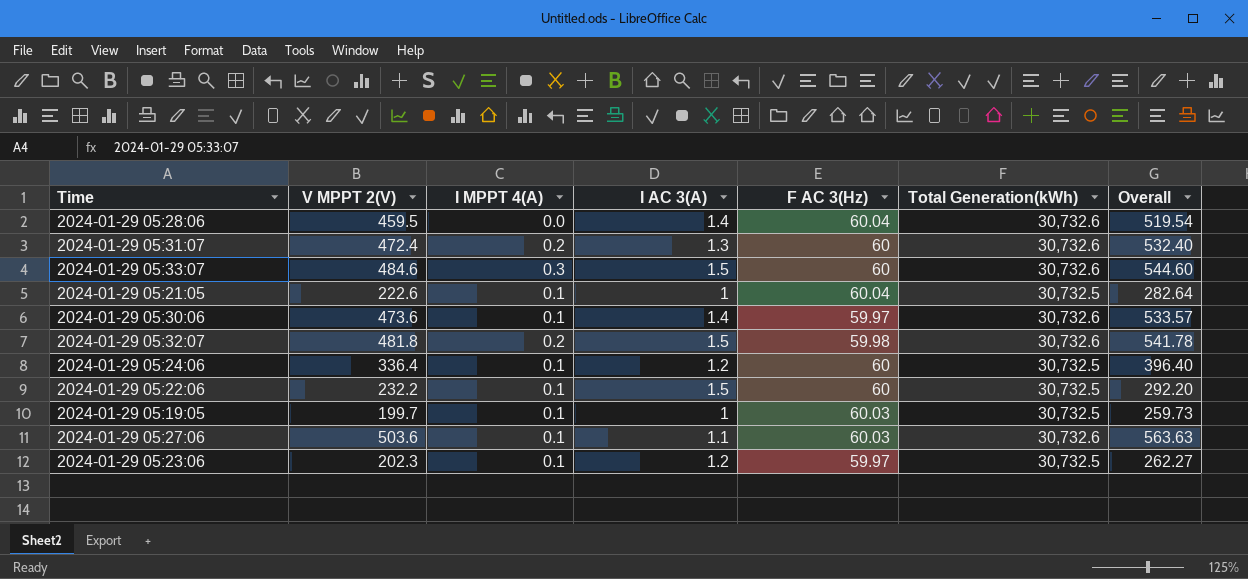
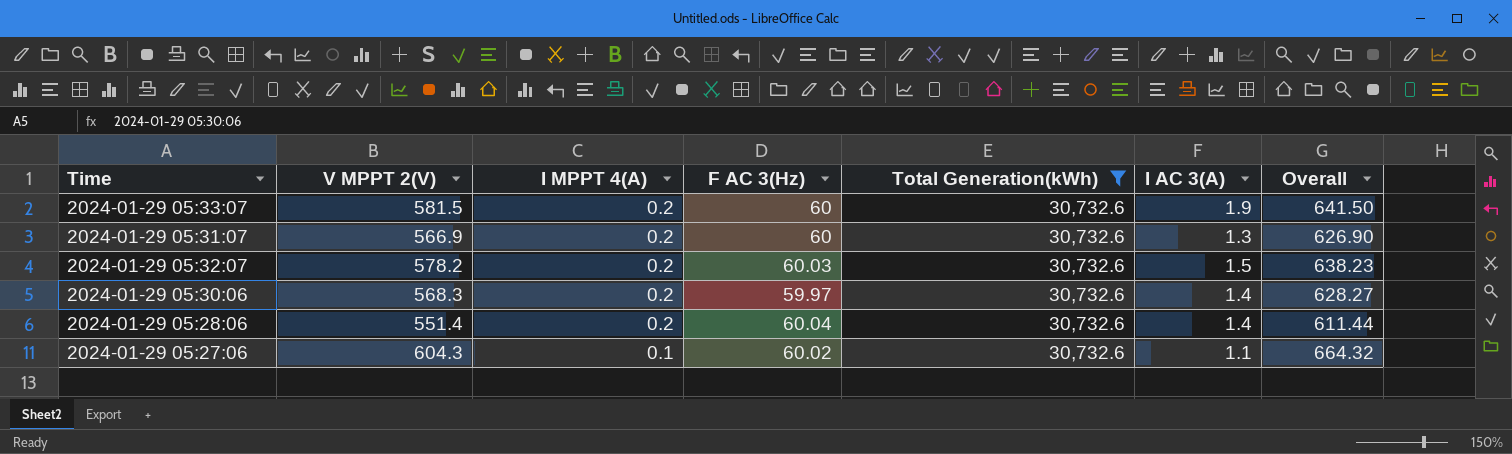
filter: none -> Total Generation(kWh) = 30,732.6
row order: none -> I MPPT 4(A) descending
column I AC 3(A) | position: 4 -> 6
2024-01-29 05:33:07 | V MPPT 2(V): 484.6 -> 581.5
2024-01-29 05:33:07 | I MPPT 4(A): 0.3 -> 0.2
2024-01-29 05:33:07 | I AC 3(A): 1.5 -> 1.9
2024-01-29 05:33:07 | Overall: 544.60 -> 641.50
2024-01-29 05:31:07 | V MPPT 2(V): 472.4 -> 566.9
2024-01-29 05:31:07 | Overall: 532.40 -> 626.90
2024-01-29 05:32:07 | V MPPT 2(V): 481.8 -> 578.2
2024-01-29 05:32:07 | F AC 3(Hz): 59.98 -> 60.03
2024-01-29 05:32:07 | Overall: 541.78 -> 638.23
2024-01-29 05:30:06 | V MPPT 2(V): 473.6 -> 568.3
2024-01-29 05:30:06 | I MPPT 4(A): 0.1 -> 0.2
2024-01-29 05:30:06 | Overall: 533.57 -> 628.27
2024-01-29 05:28:06 | V MPPT 2(V): 459.5 -> 551.4
2024-01-29 05:28:06 | I MPPT 4(A): 0.0 -> 0.2
2024-01-29 05:28:06 | Overall: 519.54 -> 611.44
2024-01-29 05:27:06 | V MPPT 2(V): 503.6 -> 604.3
2024-01-29 05:27:06 | F AC 3(Hz): 60.03 -> 60.02
2024-01-29 05:27:06 | Overall: 563.63 -> 664.32

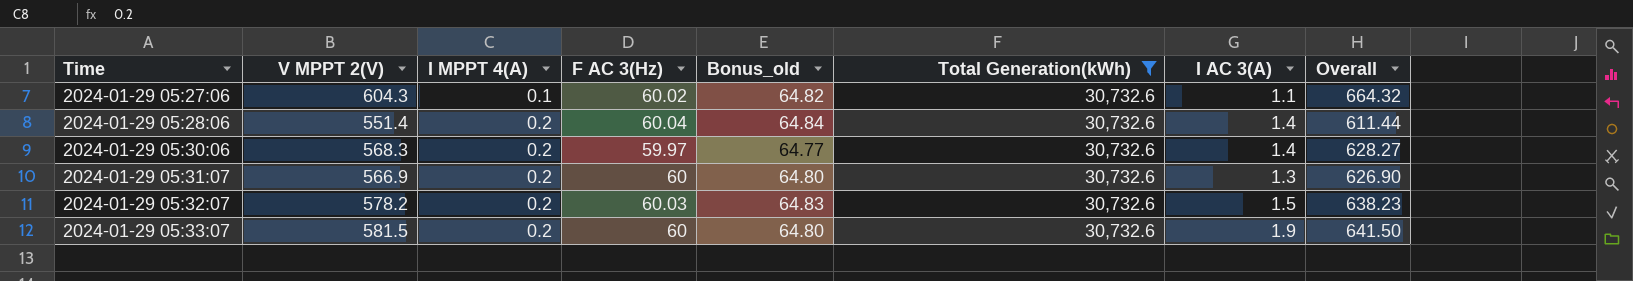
row order: I MPPT 4(A) descending -> Time ascending
column Bonus_old | formula: none -> [F AC 3(Hz)] * 1.08

